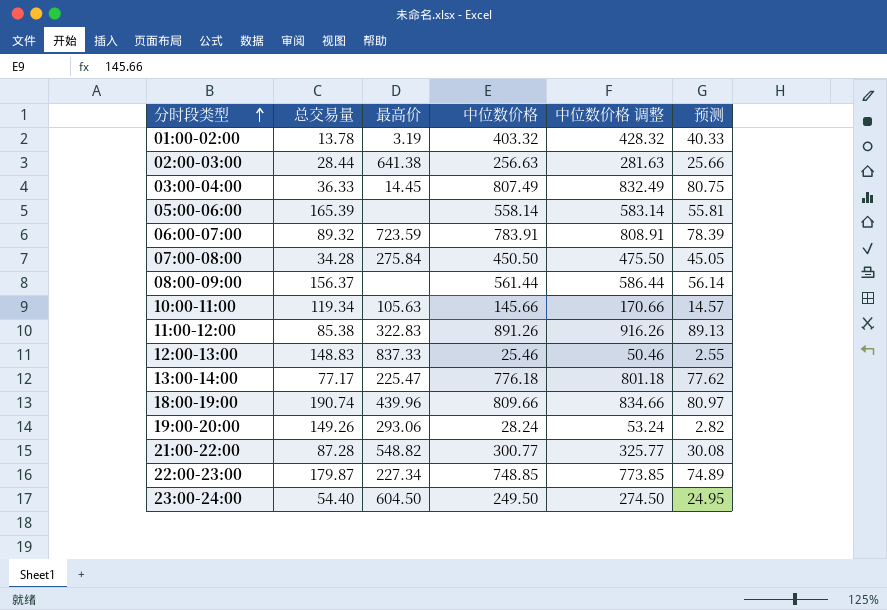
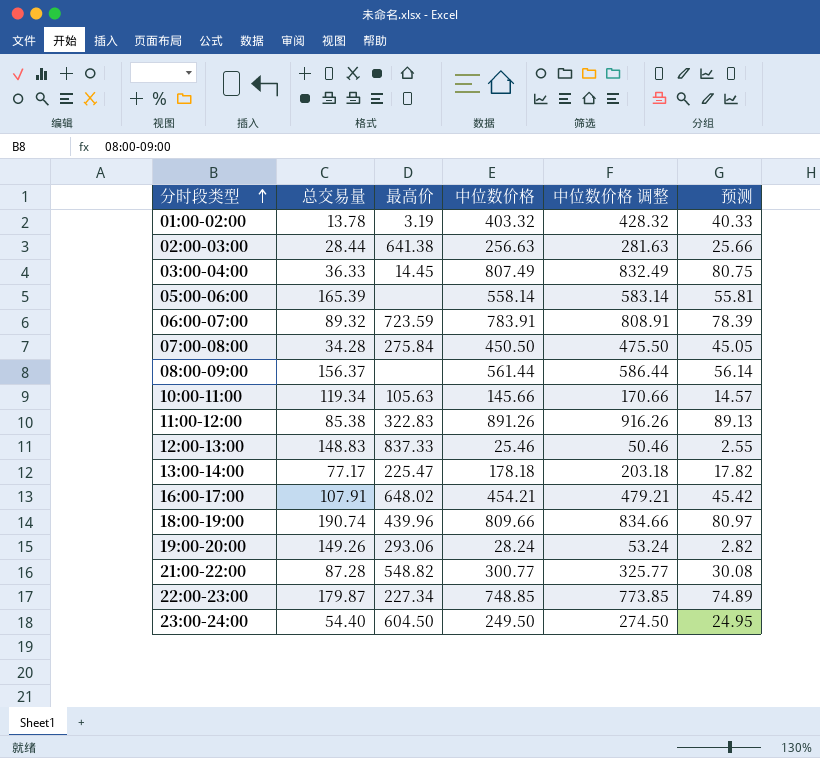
13:00-14:00 | 中位数价格: 776.18 -> 178.18
13:00-14:00 | 中位数价格 调整: 801.18 -> 203.18
13:00-14:00 | 预测: 77.62 -> 17.82
row 16:00-17:00: none -> 107.91 | 648.02 | 454.21 | 479.21 | 45.42

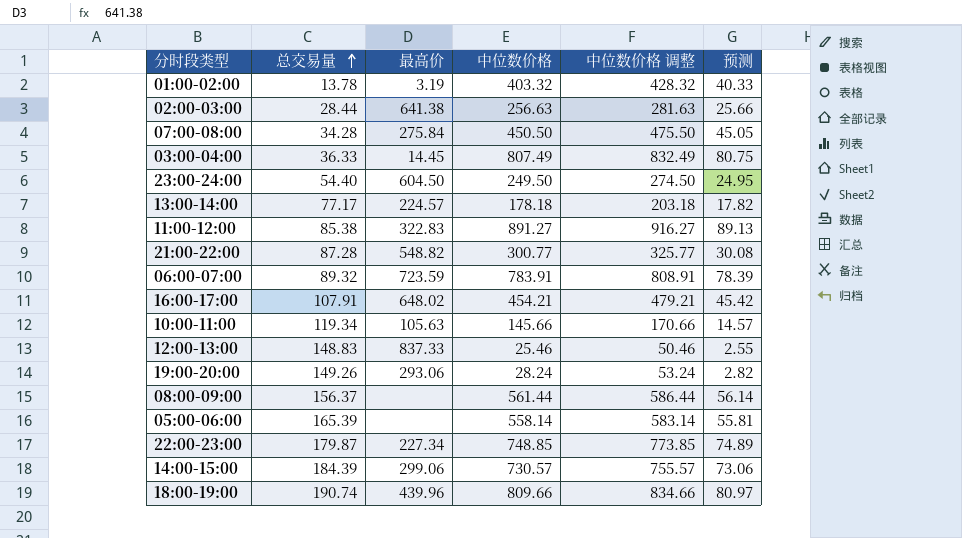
row order: 分时段类型 ascending -> 总交易量 ascending
13:00-14:00 | 最高价: 225.47 -> 224.57
11:00-12:00 | 中位数价格: 891.26 -> 891.27
11:00-12:00 | 中位数价格 调整: 916.26 -> 916.27
row 14:00-15:00: none -> 184.39 | 299.06 | 730.57 | 755.57 | 73.06

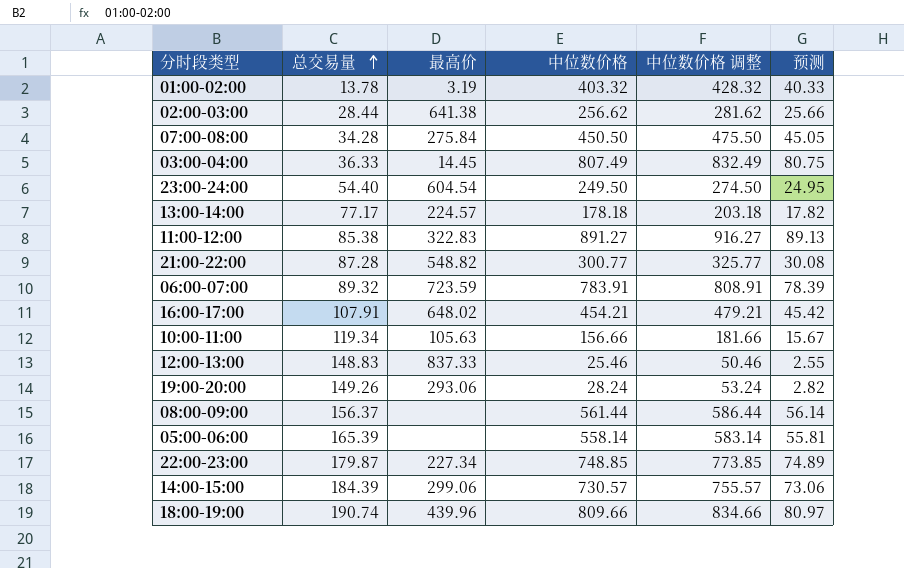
02:00-03:00 | 中位数价格: 256.63 -> 256.62
02:00-03:00 | 中位数价格 调整: 281.63 -> 281.62
23:00-24:00 | 最高价: 604.50 -> 604.54
10:00-11:00 | 中位数价格: 145.66 -> 156.66
10:00-11:00 | 中位数价格 调整: 170.66 -> 181.66
10:00-11:00 | 预测: 14.57 -> 15.67

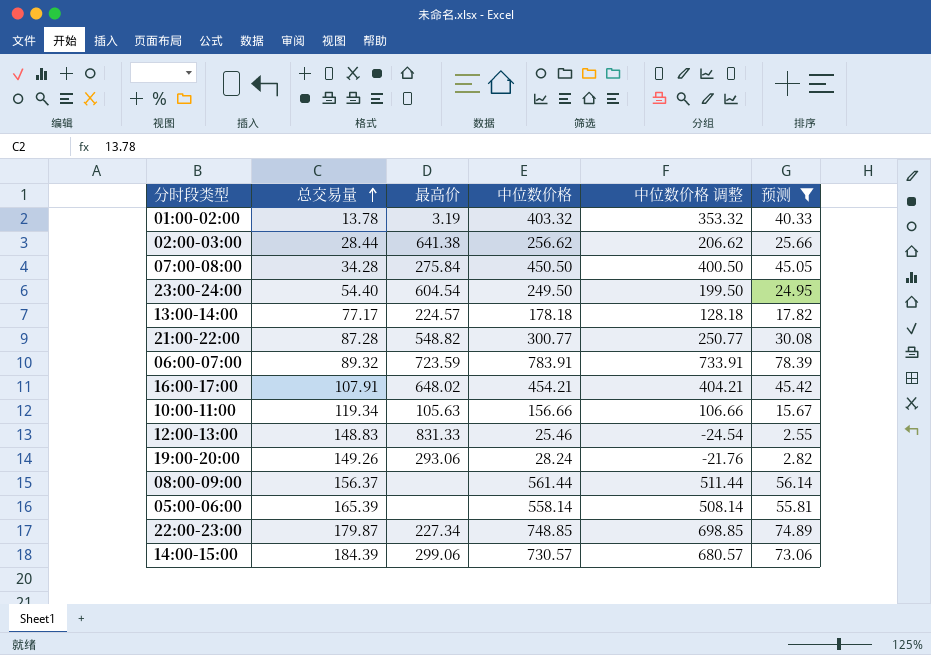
filter: none -> 预测 <= 78.39
column 中位数价格 调整 | formula: [中位数价格] + 25 -> [中位数价格] - 50
12:00-13:00 | 最高价: 837.33 -> 831.33

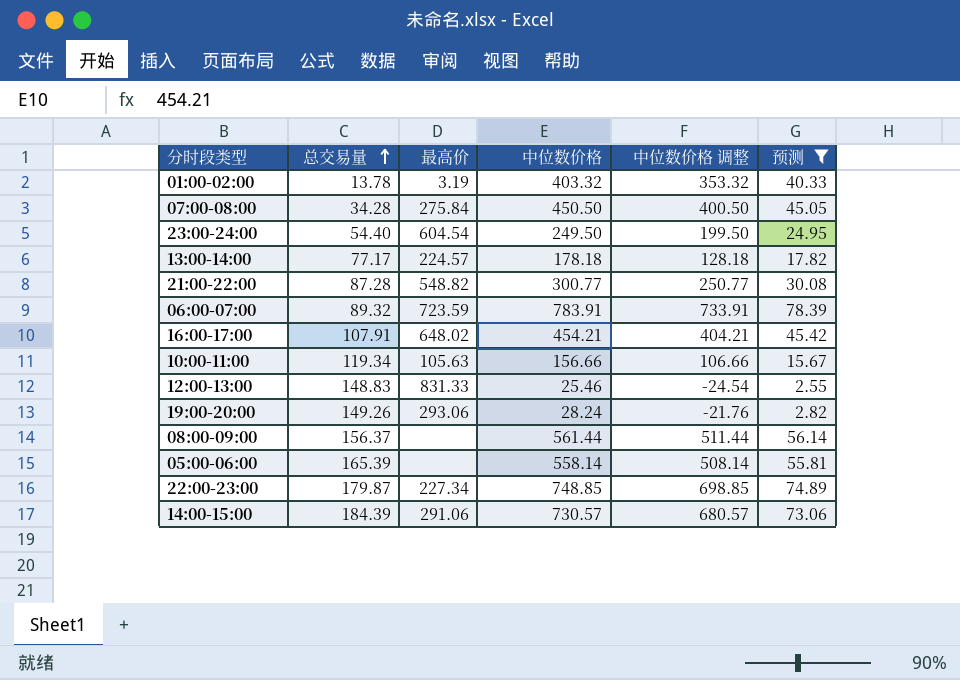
row 02:00-03:00: 28.44 | 641.38 | 256.62 | 206.62 | 25.66 -> none
14:00-15:00 | 最高价: 299.06 -> 291.06

